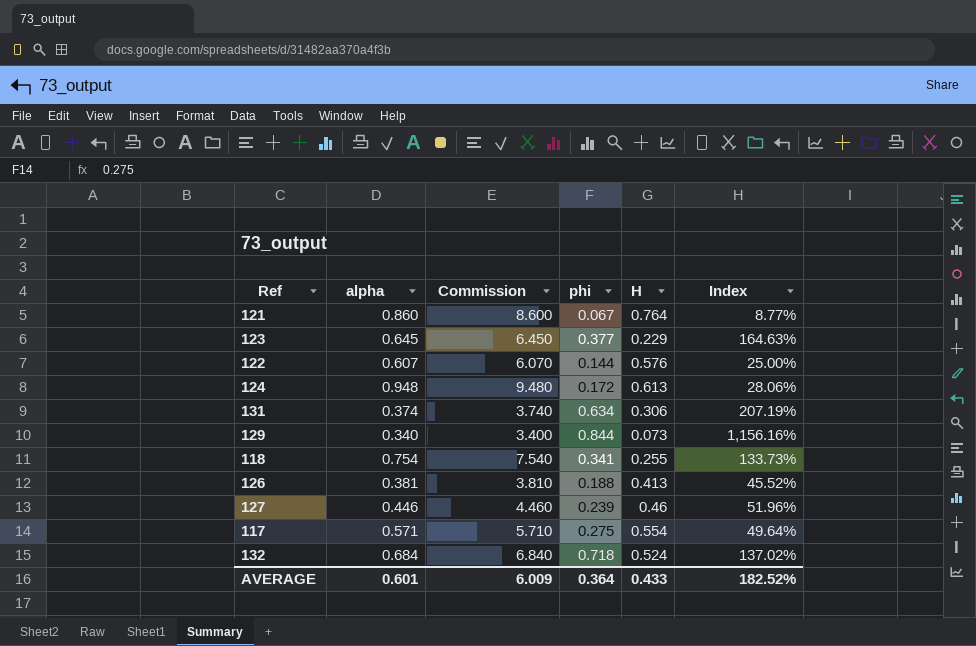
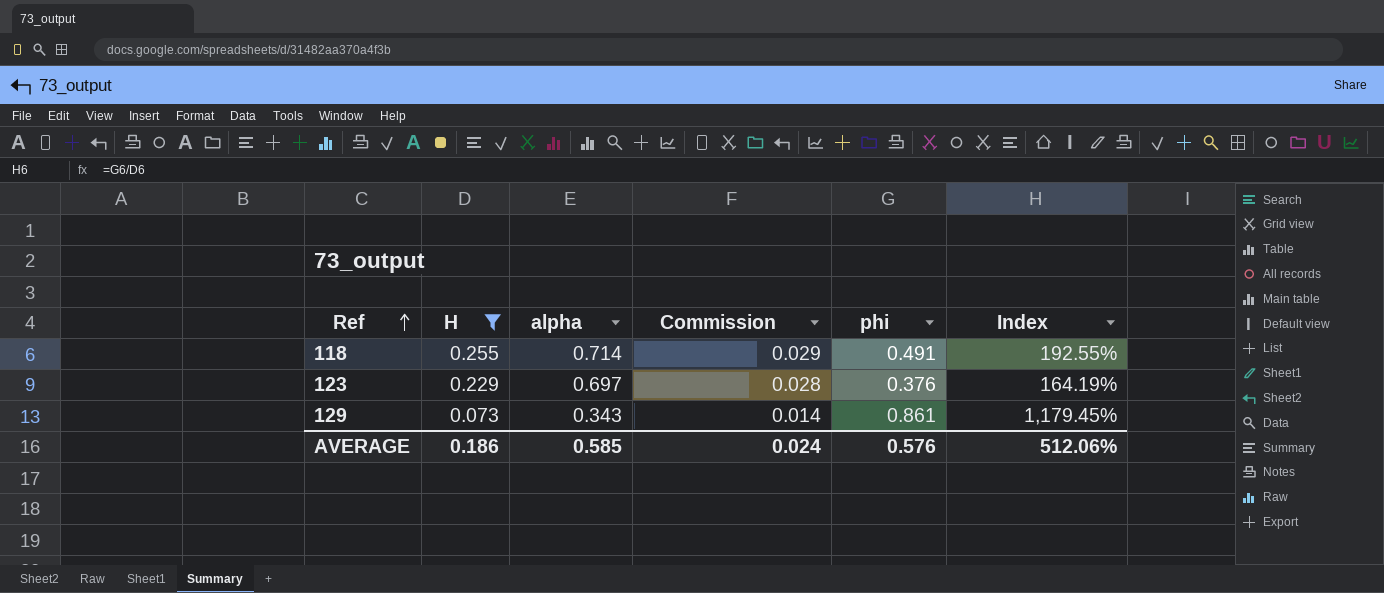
filter: none -> H <= 0.255
row order: none -> Ref ascending
column H | position: 5 -> 2
column Commission | formula: [alpha] * 10 -> [alpha] * 0.04
118 | alpha: 0.754 -> 0.714
118 | phi: 0.341 -> 0.491
118 | Index: 133.73% -> 192.55%
123 | alpha: 0.645 -> 0.697
123 | phi: 0.377 -> 0.376
123 | Index: 164.63% -> 164.19%
129 | alpha: 0.340 -> 0.343
129 | phi: 0.844 -> 0.861
129 | Index: 1,156.16% -> 1,179.45%
AVERAGE | H: 0.433 -> 0.186
AVERAGE | alpha: 0.601 -> 0.585
AVERAGE | Commission: 6.009 -> 0.024
AVERAGE | phi: 0.364 -> 0.576
AVERAGE | Index: 182.52% -> 512.06%

